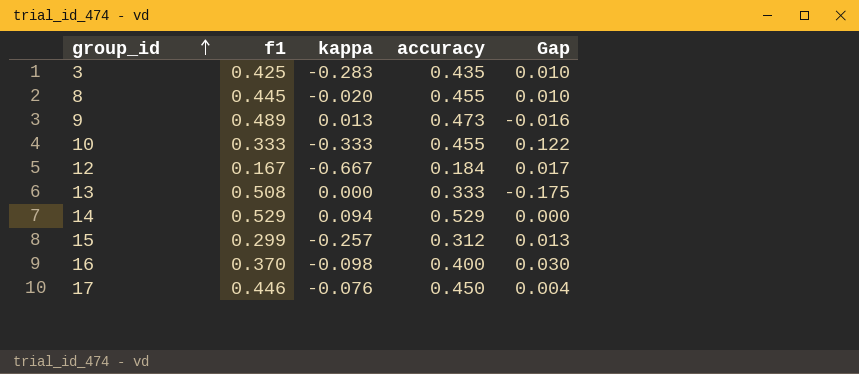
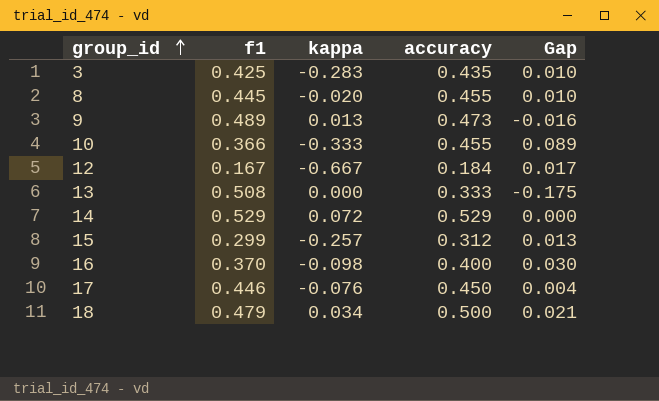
10 | f1: 0.333 -> 0.366
10 | Gap: 0.122 -> 0.089
14 | kappa: 0.094 -> 0.072
row 18: none -> 0.479 | 0.034 | 0.500 | 0.021

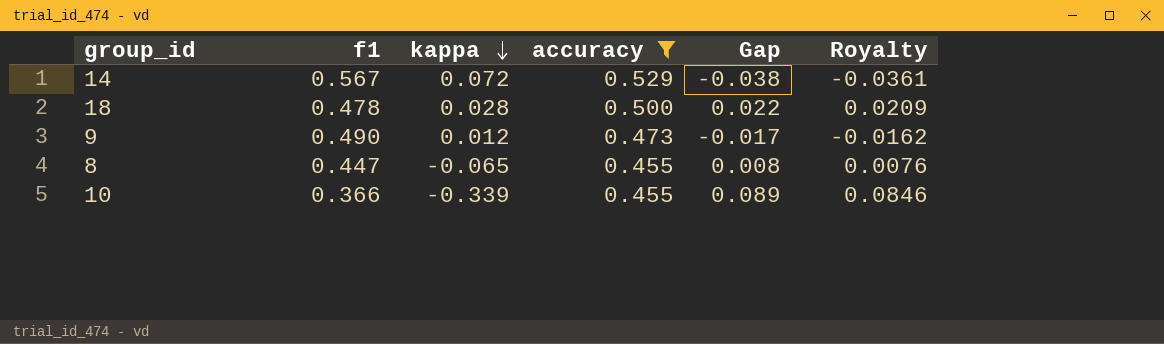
filter: none -> accuracy >= 0.455
row order: group_id ascending -> kappa descending
column Royalty | formula: none -> [Gap] * 0.95
14 | f1: 0.529 -> 0.567
14 | Gap: 0.000 -> -0.038
18 | f1: 0.479 -> 0.478
18 | kappa: 0.034 -> 0.028
18 | Gap: 0.021 -> 0.022
9 | f1: 0.489 -> 0.490
9 | kappa: 0.013 -> 0.012
9 | Gap: -0.016 -> -0.017
8 | f1: 0.445 -> 0.447
8 | kappa: -0.020 -> -0.065
8 | Gap: 0.010 -> 0.008
10 | kappa: -0.333 -> -0.339

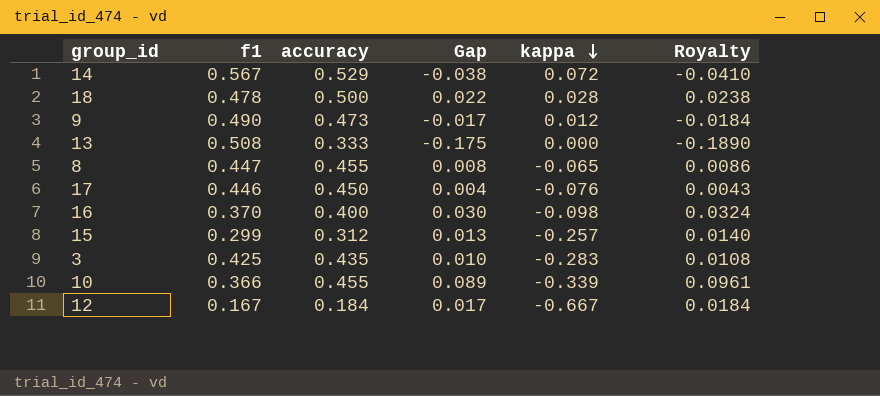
filter: accuracy >= 0.455 -> none
column kappa | position: 3 -> 5
column Royalty | formula: [Gap] * 0.95 -> [Gap] * 1.08

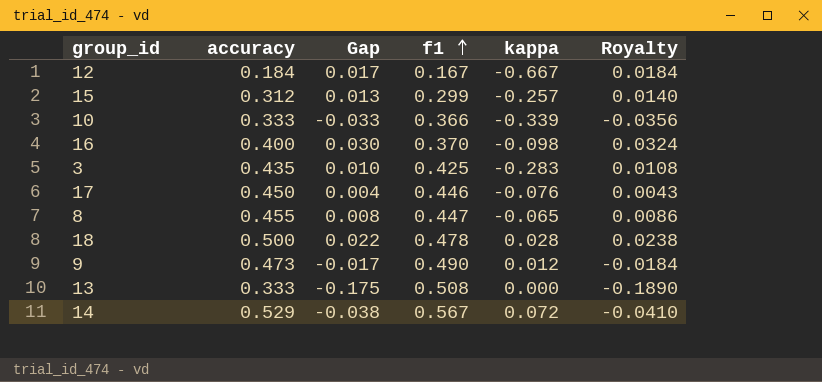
row order: kappa descending -> f1 ascending
column f1 | position: 2 -> 4
10 | accuracy: 0.455 -> 0.333
10 | Gap: 0.089 -> -0.033
10 | Royalty: 0.0961 -> -0.0356

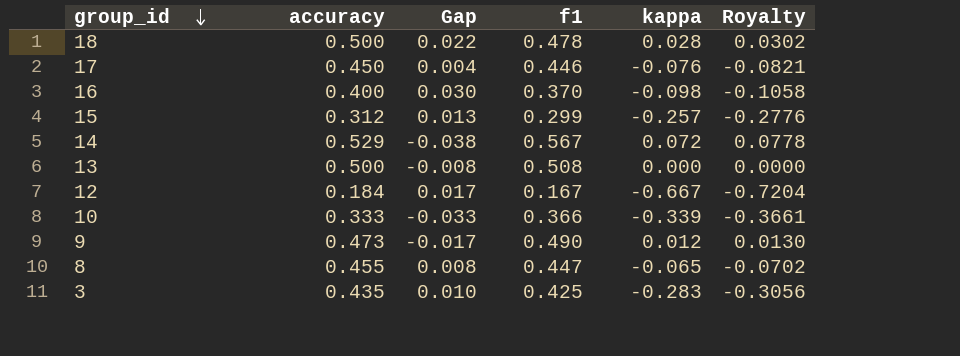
row order: f1 ascending -> group_id descending
column Royalty | formula: [Gap] * 1.08 -> [kappa] * 1.08
13 | accuracy: 0.333 -> 0.500
13 | Gap: -0.175 -> -0.008

